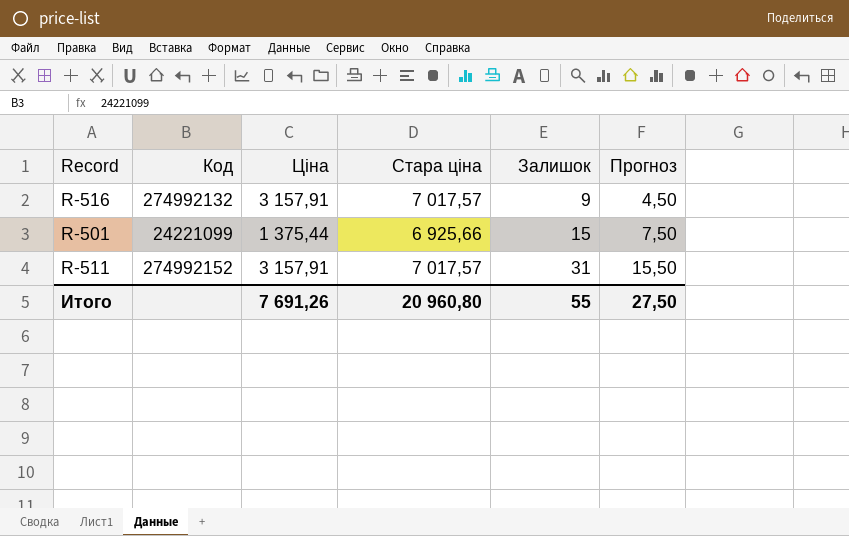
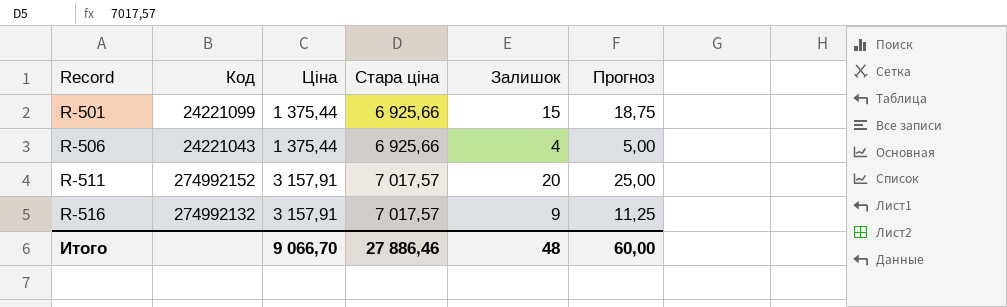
row order: Залишок ascending -> Record ascending
column Прогноз | formula: [Залишок] * 0,5 -> [Залишок] * 1,25
row R-506: none -> 24221043 | 1 375,44 | 6 925,66 | 4 | 5,00
R-511 | Залишок: 31 -> 20
Итого | Ціна: 7 691,26 -> 9 066,70
Итого | Стара ціна: 20 960,80 -> 27 886,46
Итого | Залишок: 55 -> 48
Итого | Прогноз: 27,50 -> 60,00

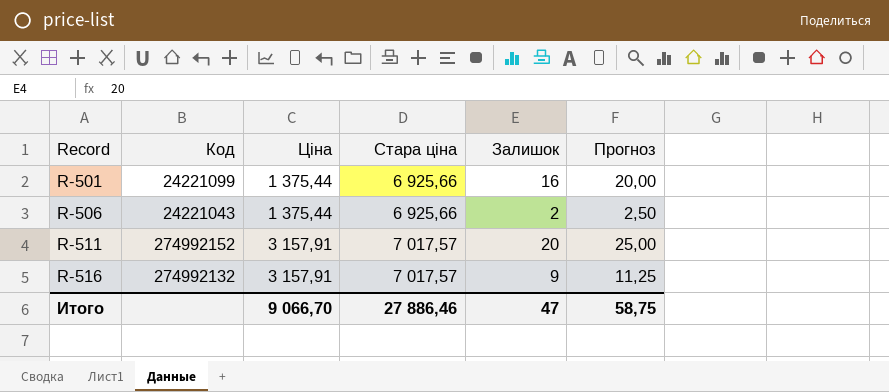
R-501 | Залишок: 15 -> 16
R-501 | Прогноз: 18,75 -> 20,00
R-506 | Залишок: 4 -> 2
R-506 | Прогноз: 5,00 -> 2,50
Итого | Залишок: 48 -> 47
Итого | Прогноз: 60,00 -> 58,75

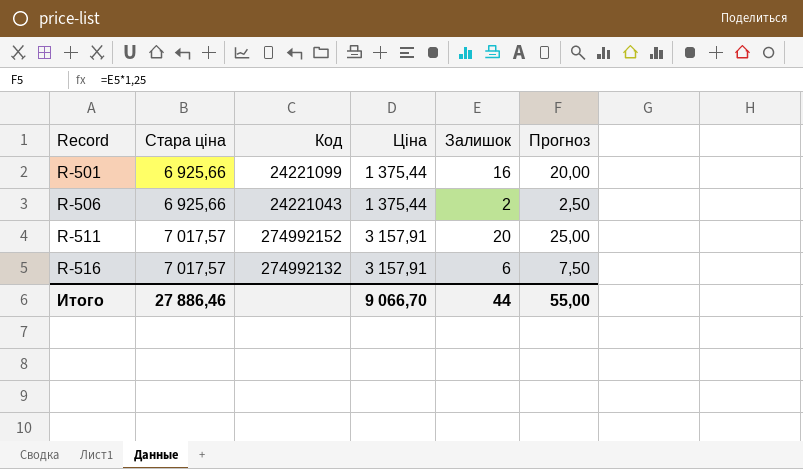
column Стара ціна | position: 4 -> 2
R-516 | Залишок: 9 -> 6
R-516 | Прогноз: 11,25 -> 7,50
Итого | Залишок: 47 -> 44
Итого | Прогноз: 58,75 -> 55,00

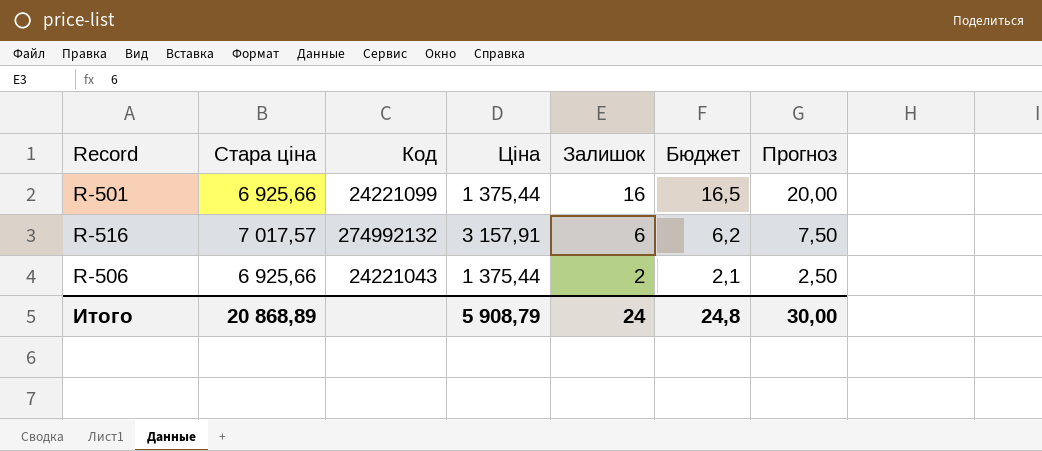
row order: Record ascending -> Залишок descending
column Бюджет | formula: none -> [Залишок] * 1,03
row R-511: 7 017,57 | 274992152 | 3 157,91 | 20 | 25,00 -> none
Итого | Стара ціна: 27 886,46 -> 20 868,89
Итого | Ціна: 9 066,70 -> 5 908,79
Итого | Залишок: 44 -> 24
Итого | Прогноз: 55,00 -> 30,00

